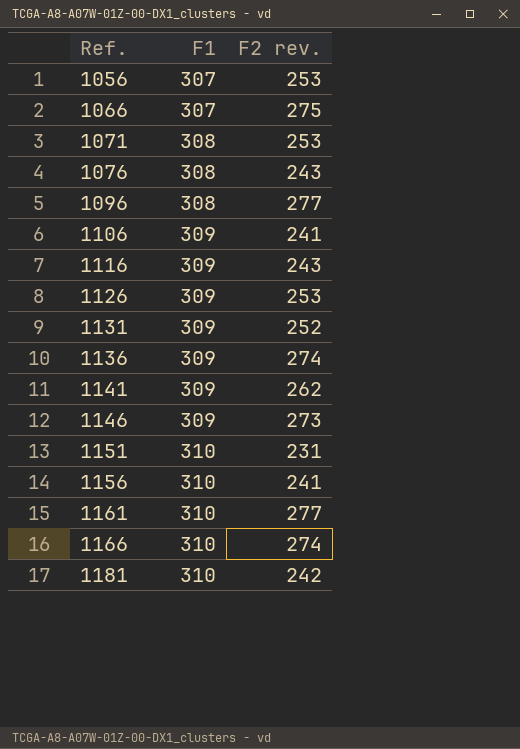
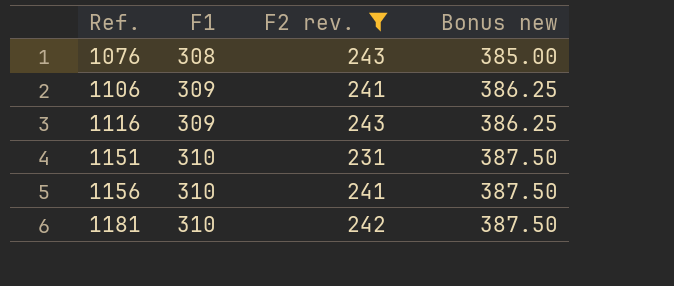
filter: none -> F2 rev. <= 243
column Bonus new | formula: none -> [F1] * 1.25

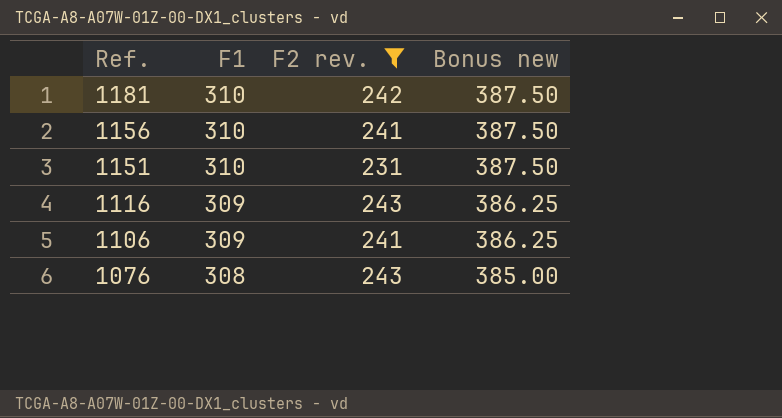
row order: Ref. ascending -> Ref. descending

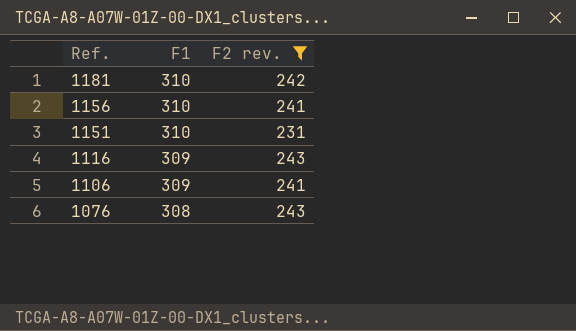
column Bonus new | formula: [F1] * 1.25 -> none

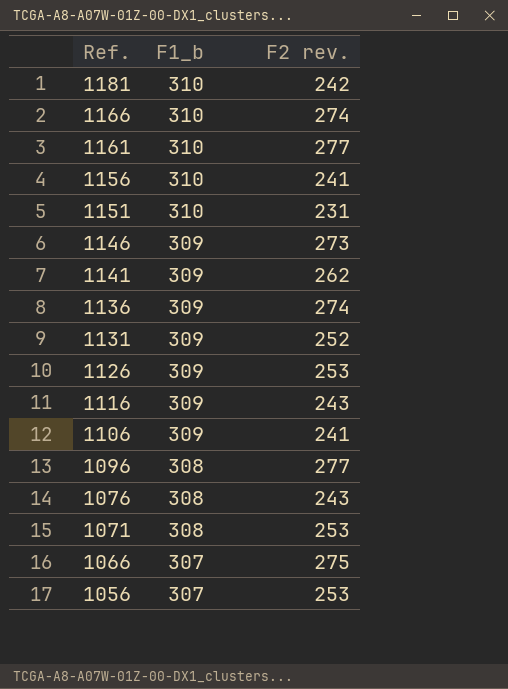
filter: F2 rev. <= 243 -> none
column name: F1 -> F1_b

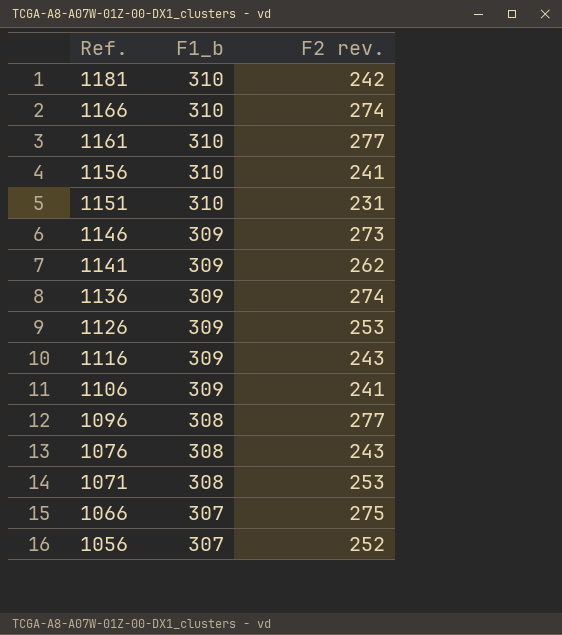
row 1131: 309 | 252 -> none
1056 | F2 rev.: 253 -> 252

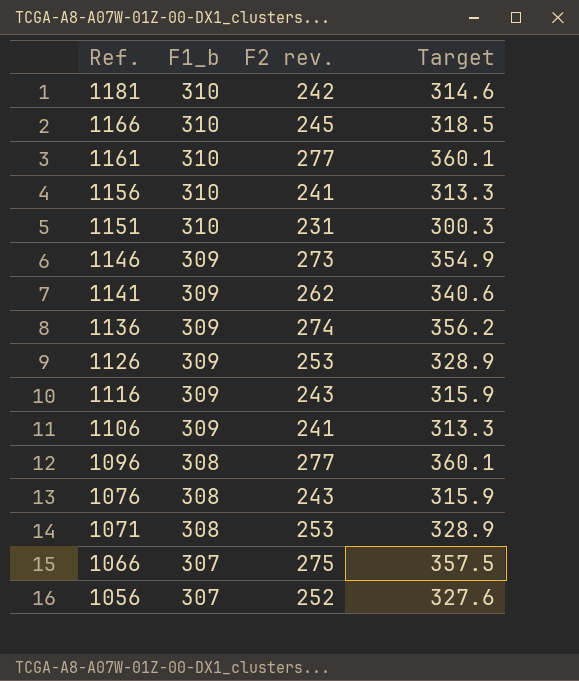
column Target | formula: none -> [F2 rev.] * 1.3
1166 | F2 rev.: 274 -> 245

